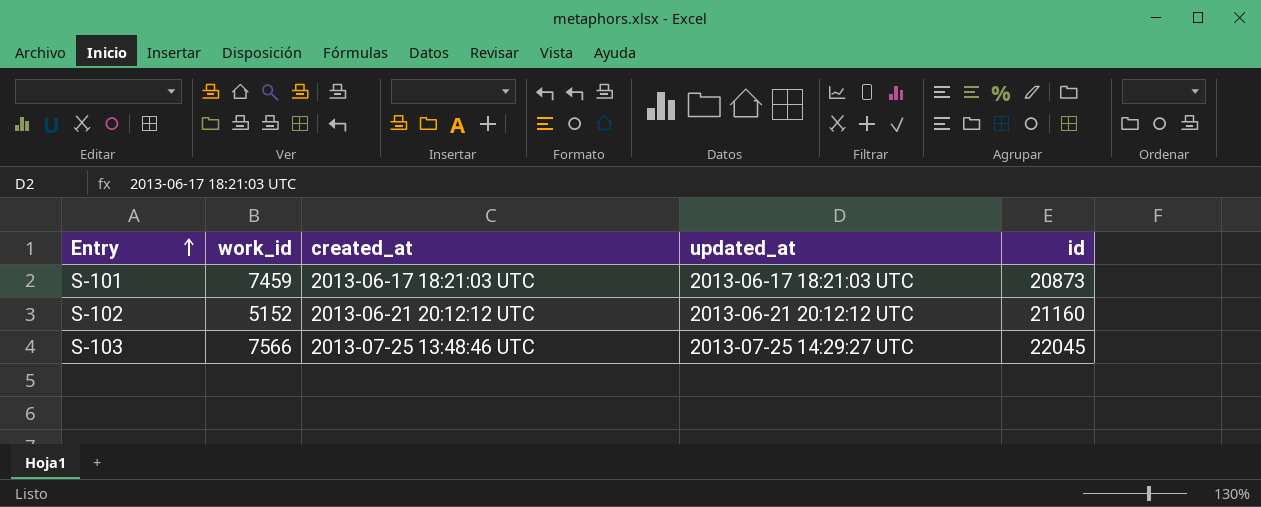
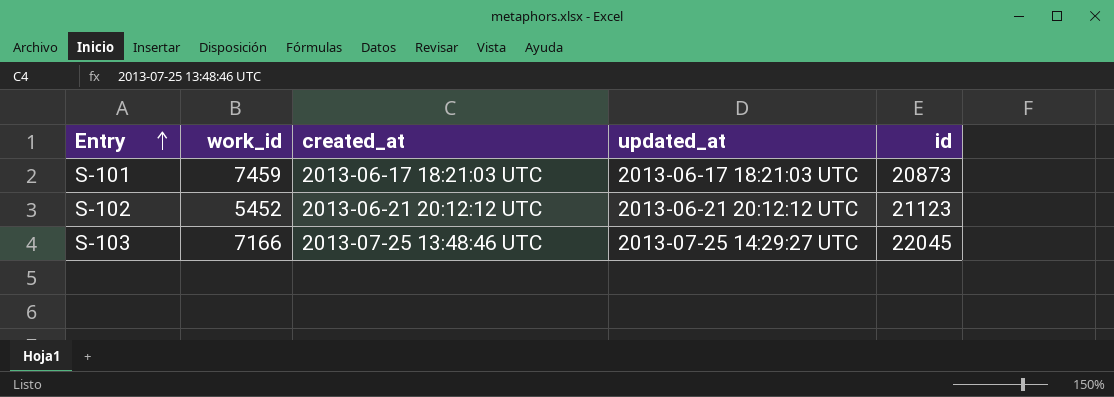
S-102 | work_id: 5152 -> 5452
S-102 | id: 21160 -> 21123
S-103 | work_id: 7566 -> 7166

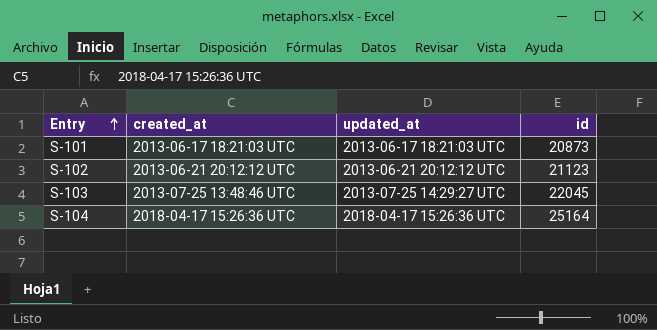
column work_id | position: 2 -> none
row S-104: none -> 2018-04-17 15:26:36 UTC | 2018-04-17 15:26:36 UTC | 25164

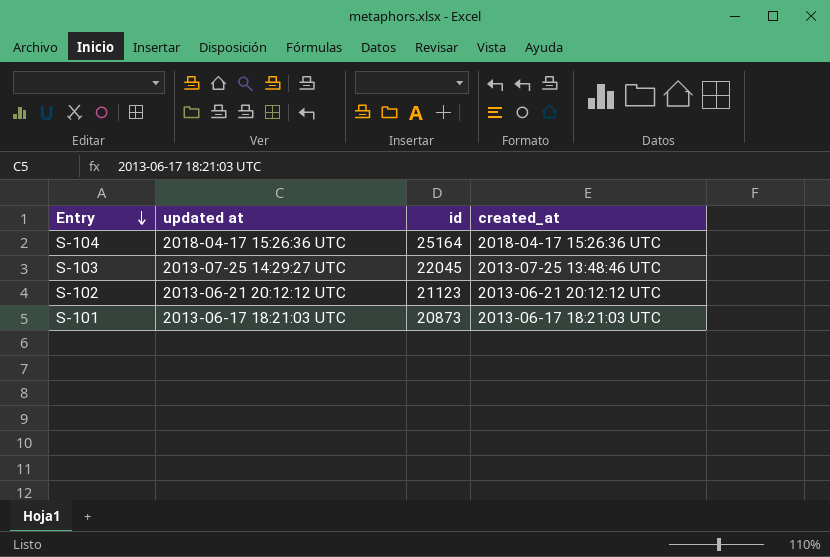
row order: Entry ascending -> Entry descending
column name: updated_at -> updated at
column created_at | position: 2 -> 4

